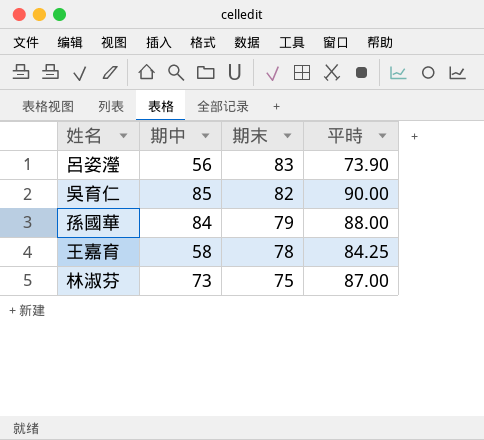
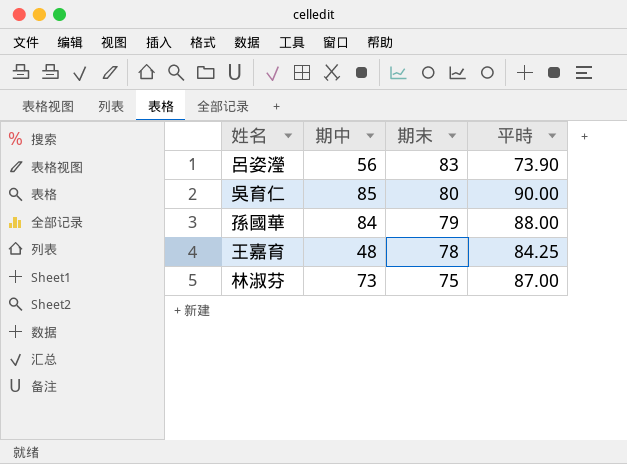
吳育仁 | 期末: 82 -> 80
王嘉育 | 期中: 58 -> 48

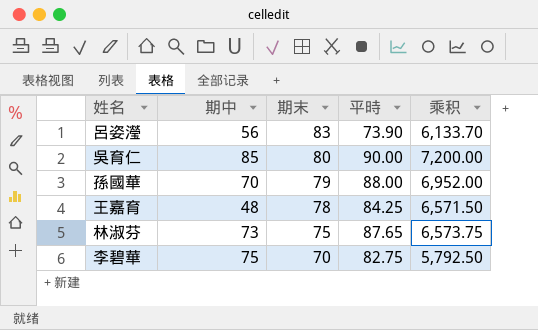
column 乘积 | formula: none -> [期末] * [平時]
孫國華 | 期中: 84 -> 70
林淑芬 | 平時: 87.00 -> 87.65
row 李碧華: none -> 75 | 70 | 82.75 | 5,792.50

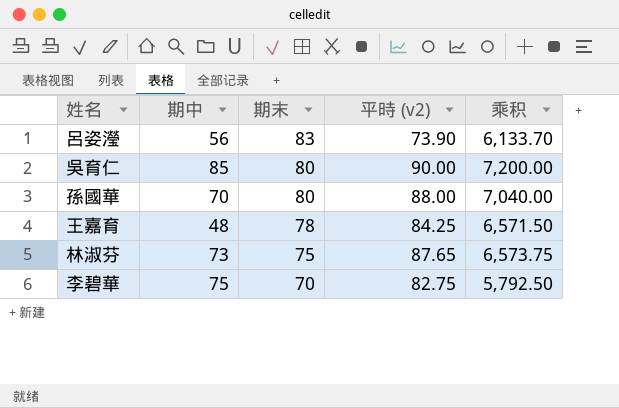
column name: 平時 -> 平時 (v2)
孫國華 | 期末: 79 -> 80
孫國華 | 乘积: 6,952.00 -> 7,040.00

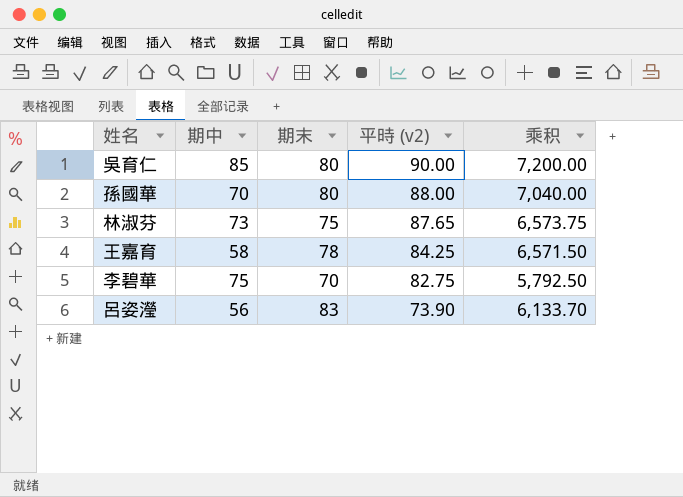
row order: 期末 descending -> 平時 (v2) descending
王嘉育 | 期中: 48 -> 58

